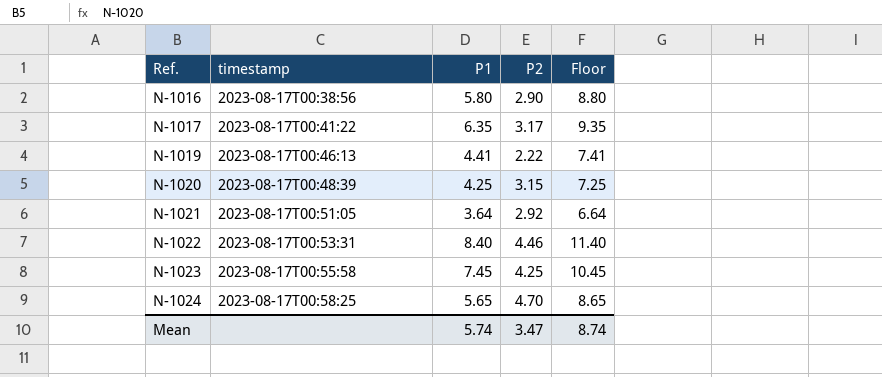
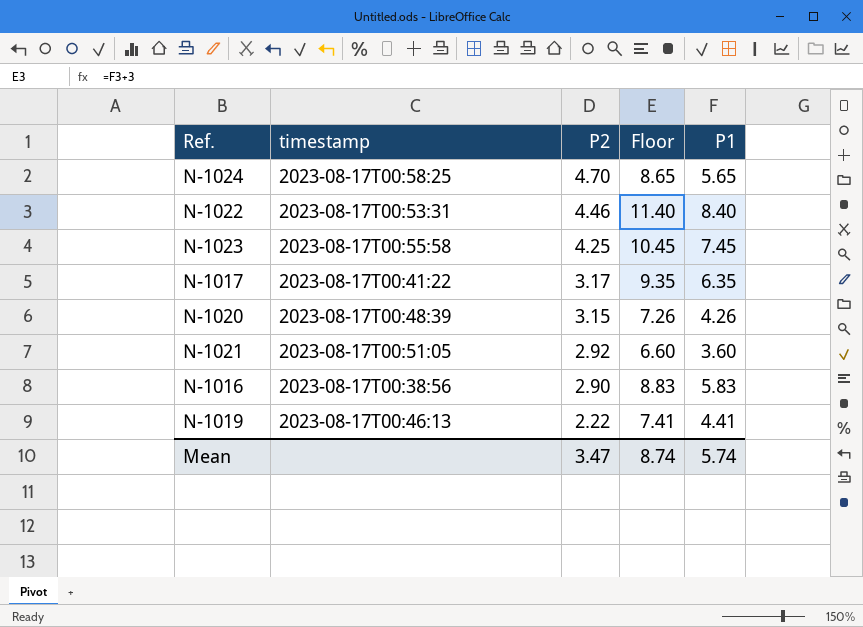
row order: Ref. ascending -> P2 descending
column P1 | position: 3 -> 5
N-1020 | Floor: 7.25 -> 7.26
N-1020 | P1: 4.25 -> 4.26
N-1021 | Floor: 6.64 -> 6.60
N-1021 | P1: 3.64 -> 3.60
N-1016 | Floor: 8.80 -> 8.83
N-1016 | P1: 5.80 -> 5.83

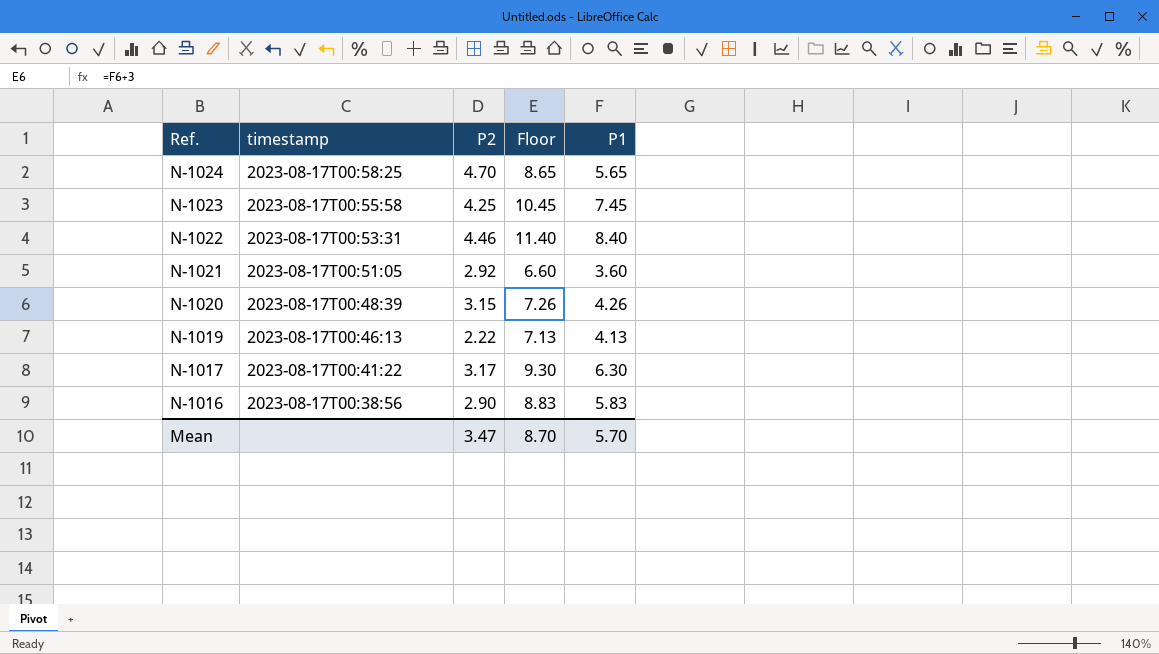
row order: P2 descending -> Ref. descending
N-1019 | Floor: 7.41 -> 7.13
N-1019 | P1: 4.41 -> 4.13
N-1017 | Floor: 9.35 -> 9.30
N-1017 | P1: 6.35 -> 6.30
Mean | Floor: 8.74 -> 8.70
Mean | P1: 5.74 -> 5.70

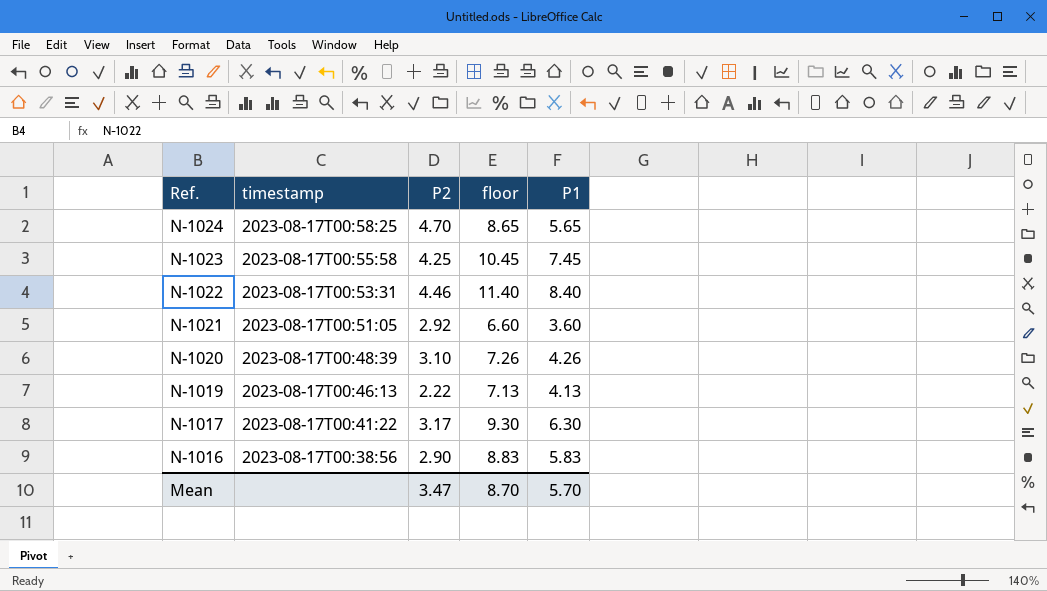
column name: Floor -> floor
N-1020 | P2: 3.15 -> 3.10

